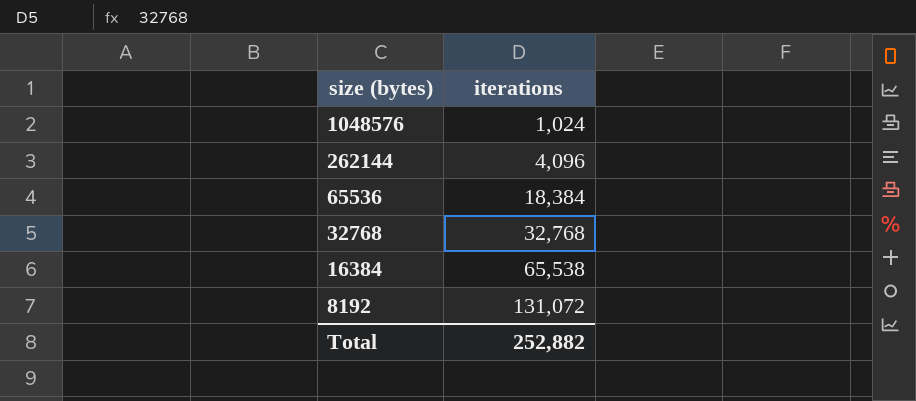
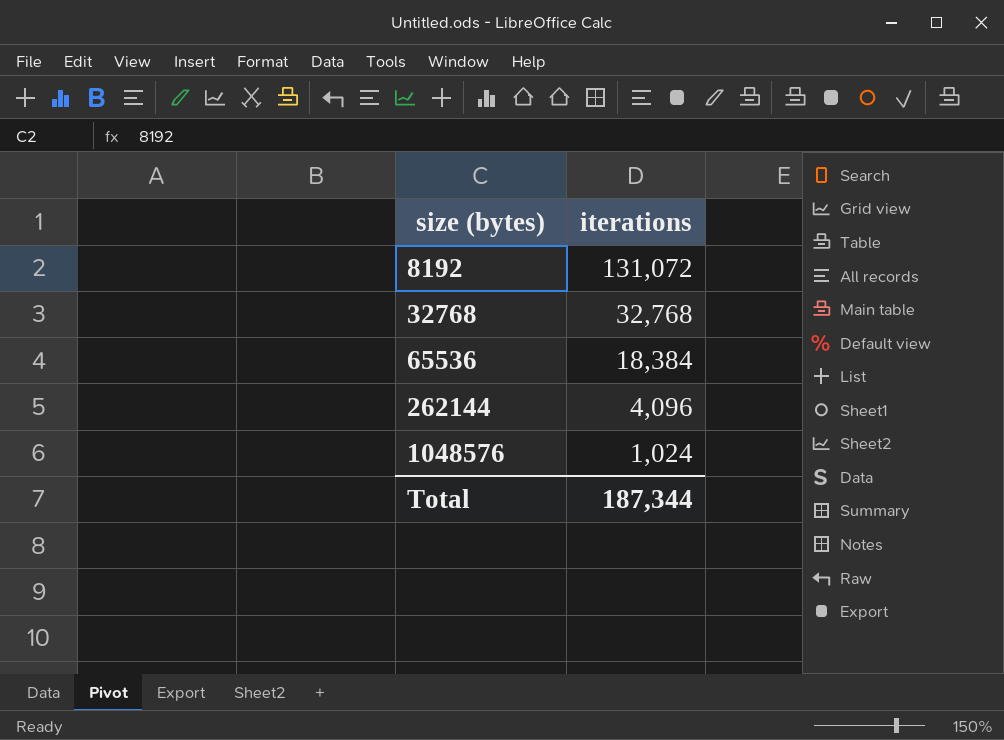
row order: size (bytes) descending -> size (bytes) ascending
row 16384: 65,538 -> none
Total | iterations: 252,882 -> 187,344

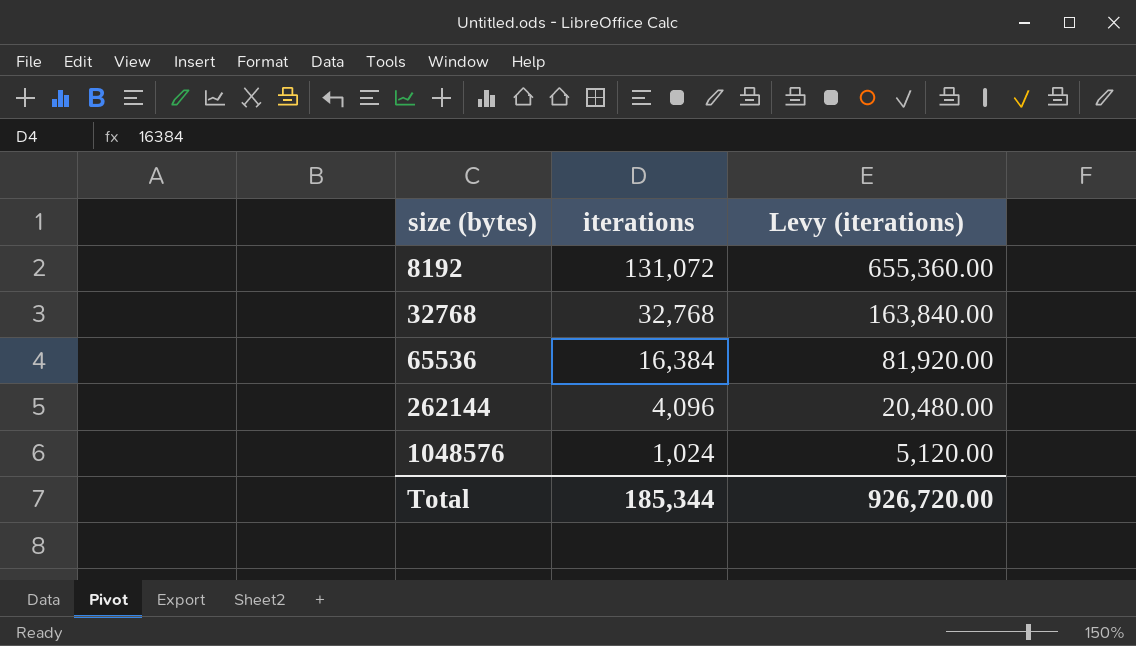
column Levy (iterations) | formula: none -> [iterations] * 5
65536 | iterations: 18,384 -> 16,384
Total | iterations: 187,344 -> 185,344

